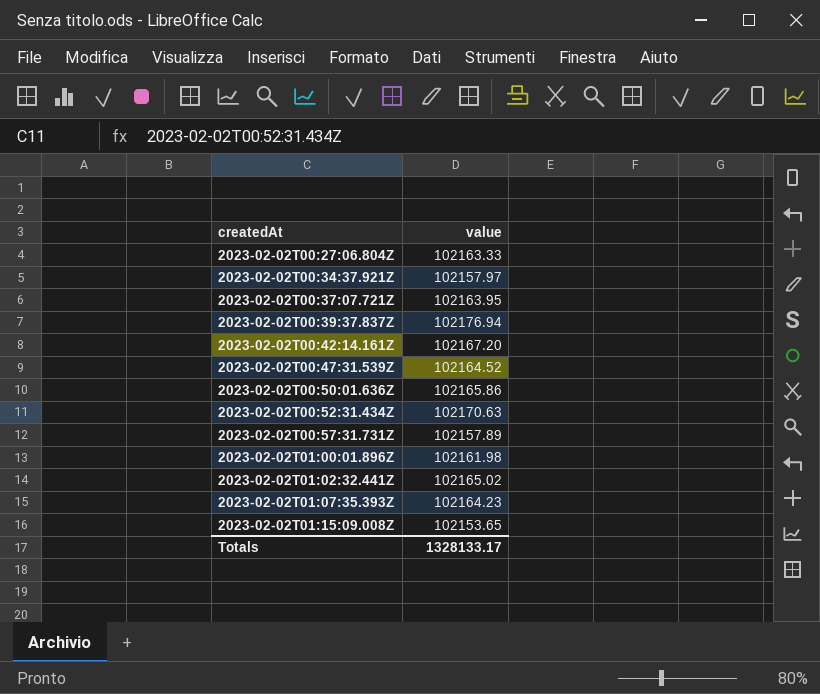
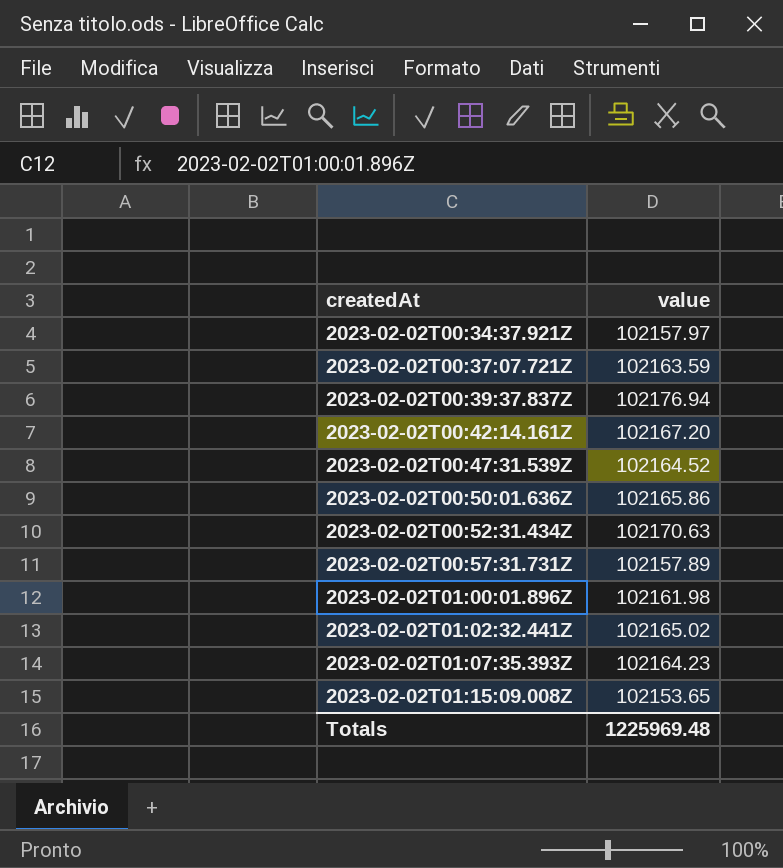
row 2023-02-02T00:27:06.804Z: 102163.33 -> none
2023-02-02T00:37:07.721Z | value: 102163.95 -> 102163.59
Totals | value: 1328133.17 -> 1225969.48

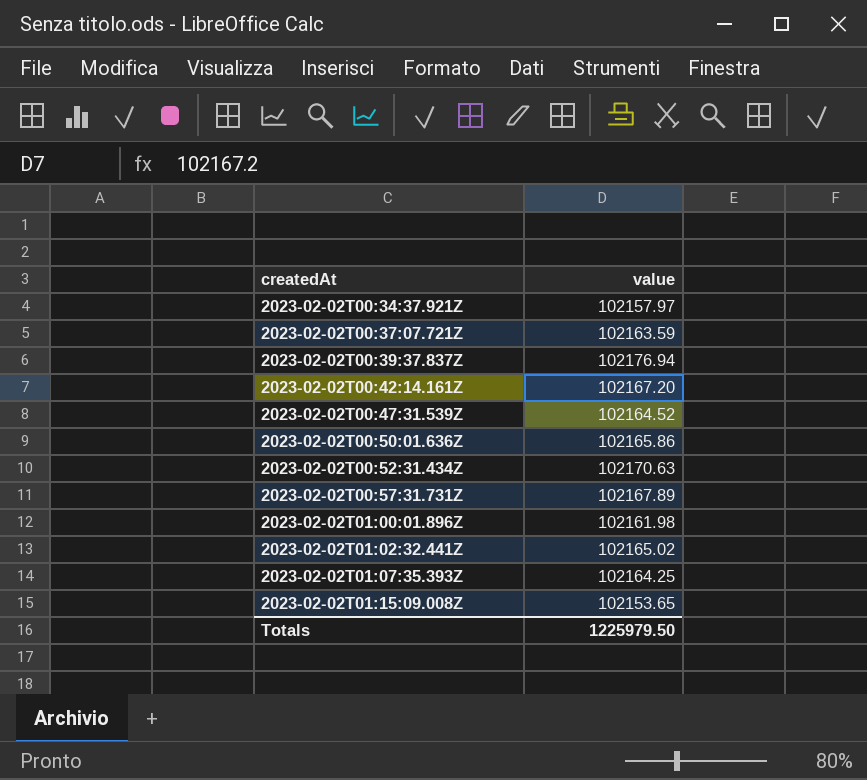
2023-02-02T00:57:31.731Z | value: 102157.89 -> 102167.89
2023-02-02T01:07:35.393Z | value: 102164.23 -> 102164.25
Totals | value: 1225969.48 -> 1225979.50

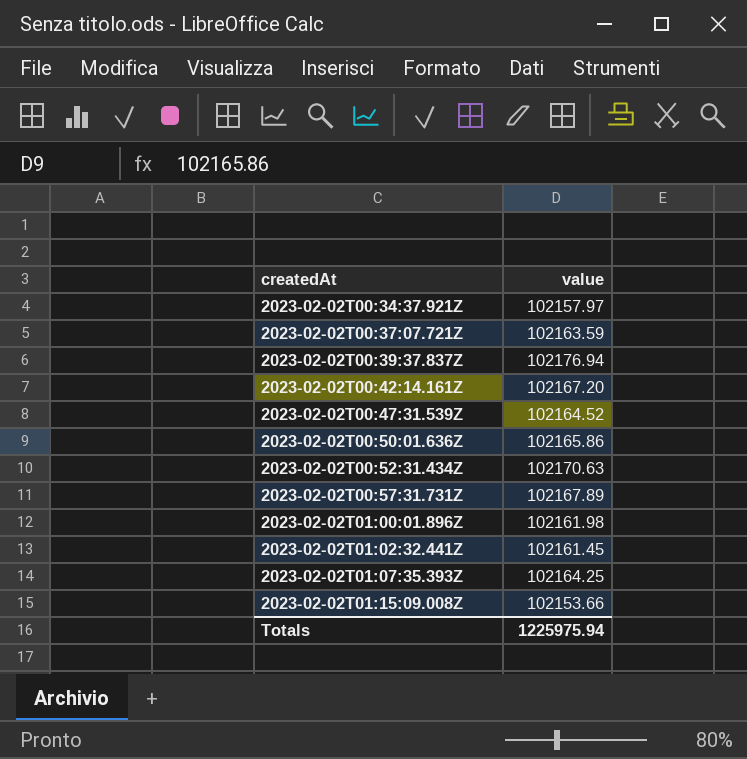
2023-02-02T01:02:32.441Z | value: 102165.02 -> 102161.45
2023-02-02T01:15:09.008Z | value: 102153.65 -> 102153.66
Totals | value: 1225979.50 -> 1225975.94

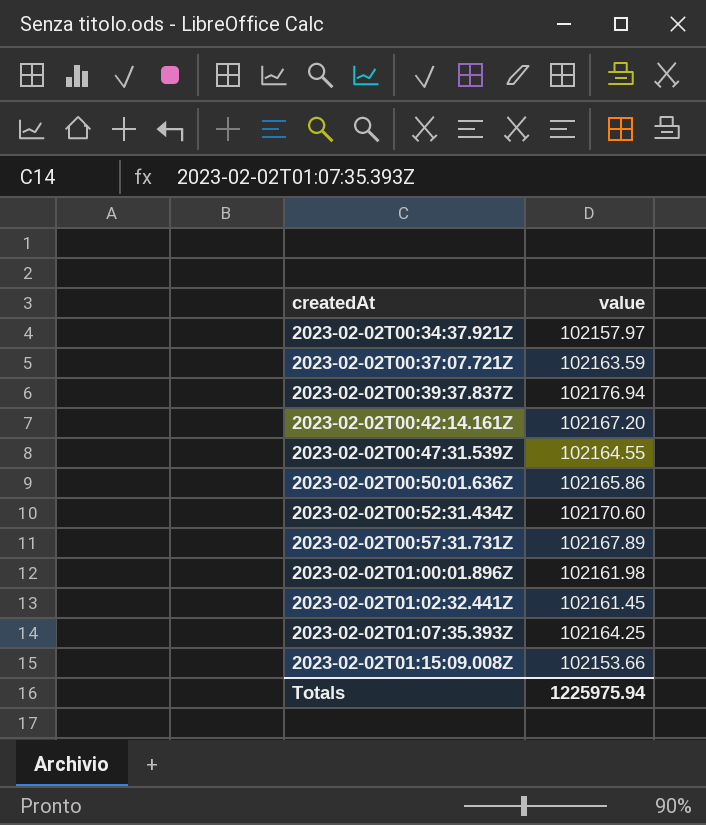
2023-02-02T00:47:31.539Z | value: 102164.52 -> 102164.55
2023-02-02T00:52:31.434Z | value: 102170.63 -> 102170.60

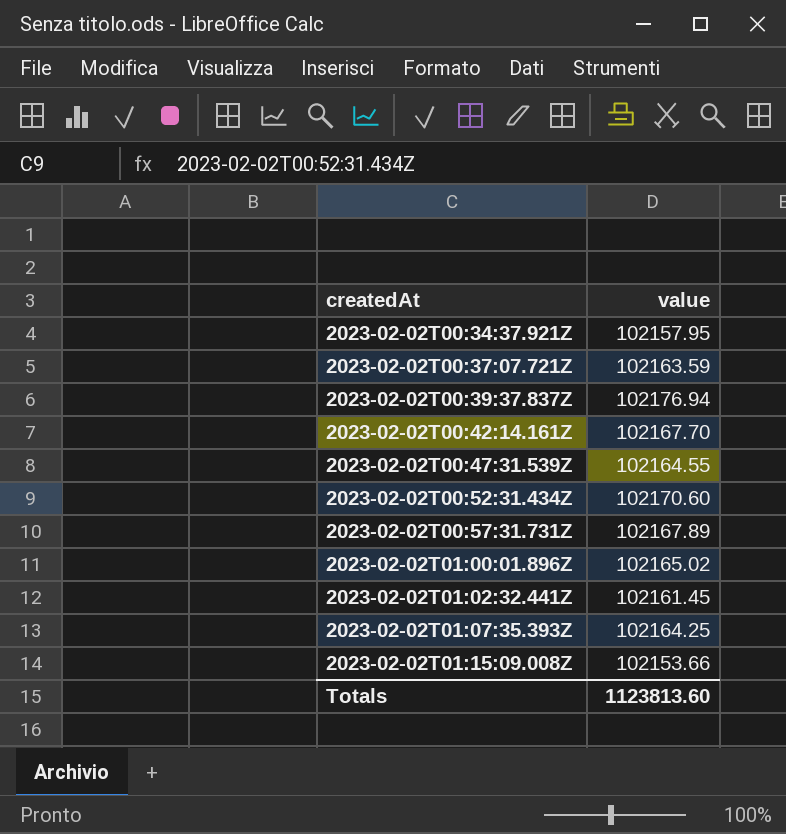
row 2023-02-02T00:50:01.636Z: 102165.86 -> none
2023-02-02T00:34:37.921Z | value: 102157.97 -> 102157.95
2023-02-02T00:42:14.161Z | value: 102167.20 -> 102167.70
2023-02-02T01:00:01.896Z | value: 102161.98 -> 102165.02
Totals | value: 1225975.94 -> 1123813.60

